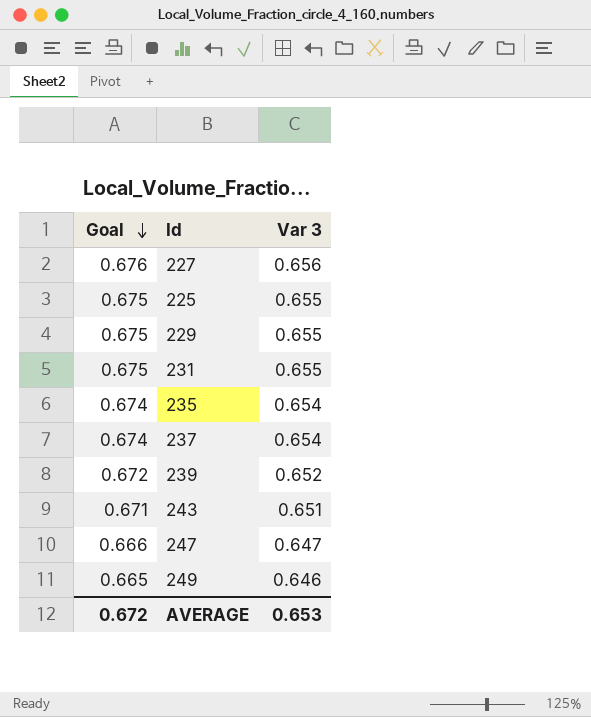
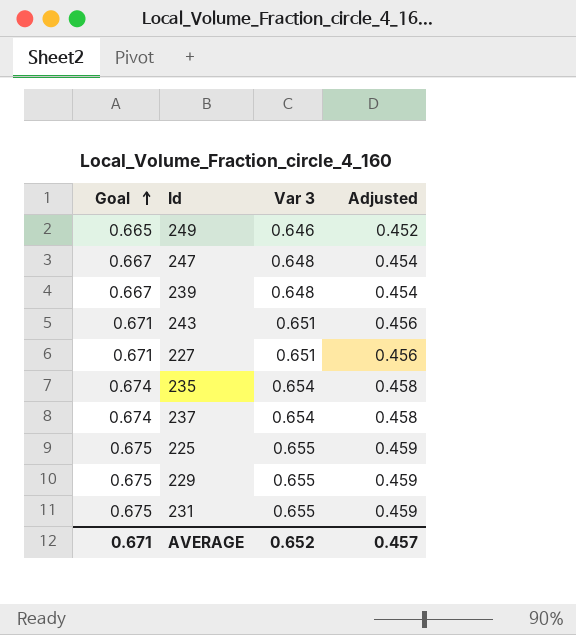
row order: Goal descending -> Goal ascending
column Adjusted | formula: none -> [Var 3] * 0.7
247 | Goal: 0.666 -> 0.667
247 | Var 3: 0.647 -> 0.648
239 | Goal: 0.672 -> 0.667
239 | Var 3: 0.652 -> 0.648
227 | Goal: 0.676 -> 0.671
227 | Var 3: 0.656 -> 0.651
AVERAGE | Goal: 0.672 -> 0.671
AVERAGE | Var 3: 0.653 -> 0.652

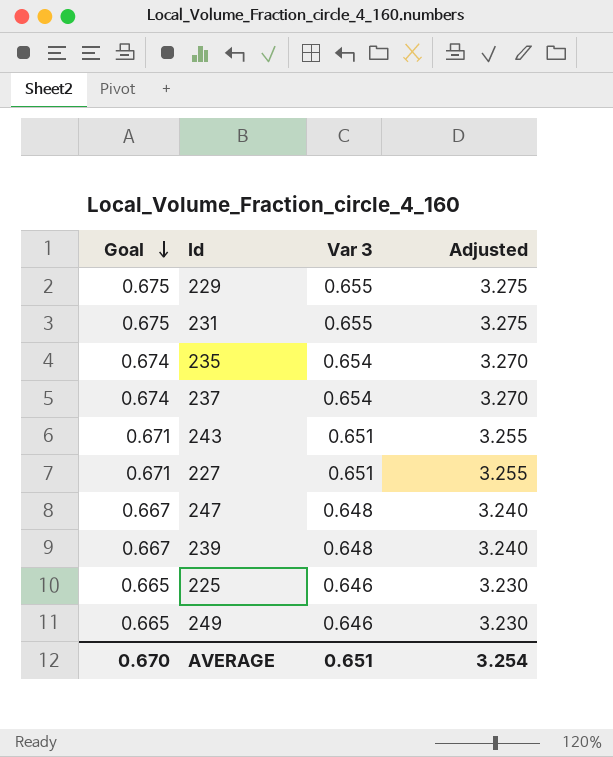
row order: Goal ascending -> Goal descending
column Adjusted | formula: [Var 3] * 0.7 -> [Var 3] * 5
225 | Goal: 0.675 -> 0.665
225 | Var 3: 0.655 -> 0.646
AVERAGE | Goal: 0.671 -> 0.670
AVERAGE | Var 3: 0.652 -> 0.651
AVERAGE | Adjusted: 0.457 -> 3.254

